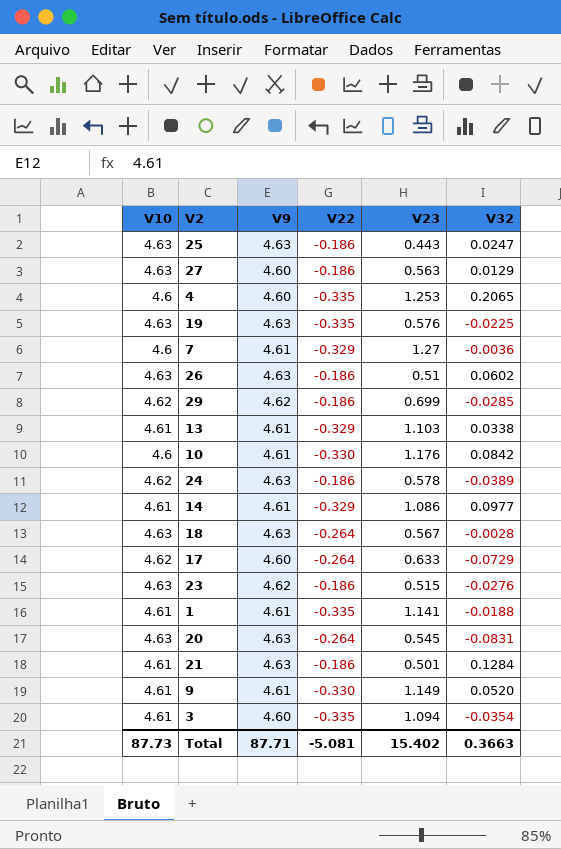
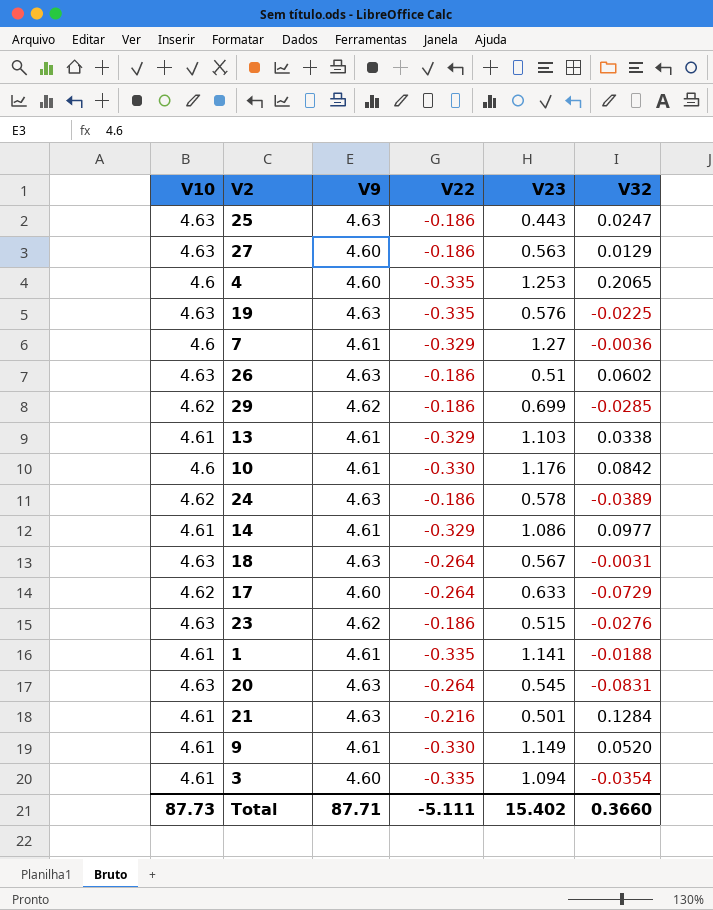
18 | V32: -0.0028 -> -0.0031
21 | V22: -0.186 -> -0.216
Total | V22: -5.081 -> -5.111
Total | V32: 0.3663 -> 0.3660

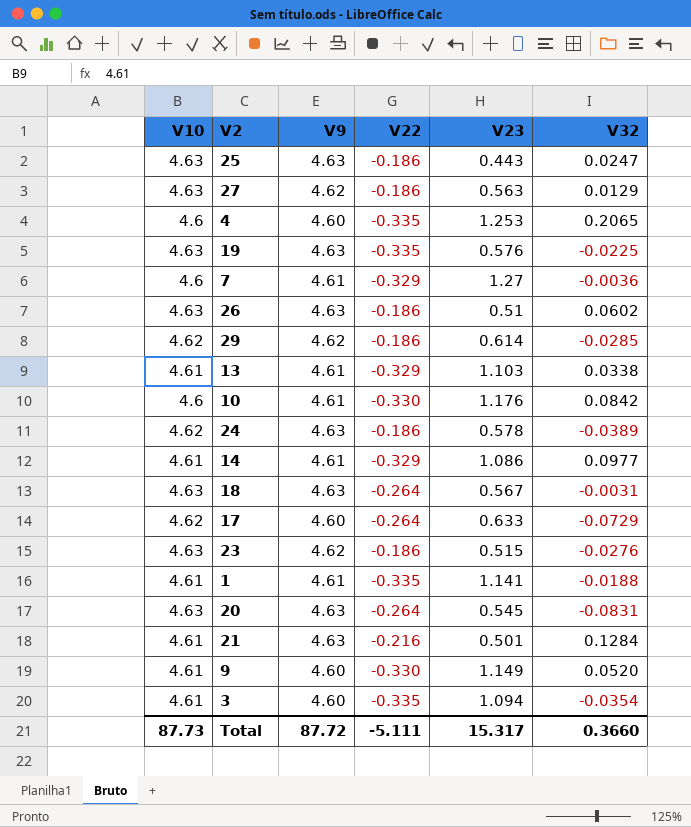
27 | V9: 4.60 -> 4.62
29 | V23: 0.699 -> 0.614
9 | V9: 4.61 -> 4.60
Total | V9: 87.71 -> 87.72
Total | V23: 15.402 -> 15.317

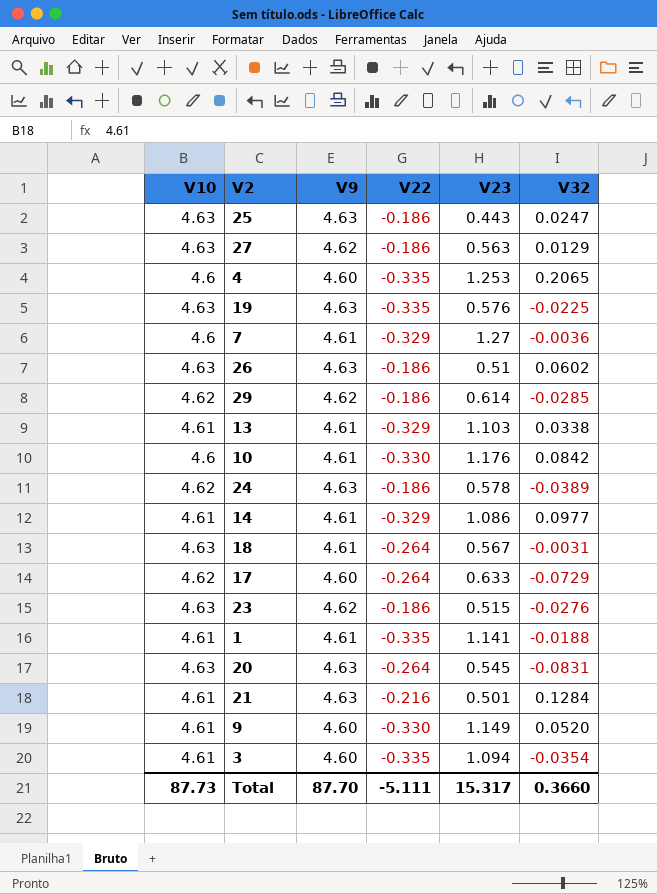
18 | V9: 4.63 -> 4.61
Total | V9: 87.72 -> 87.70

